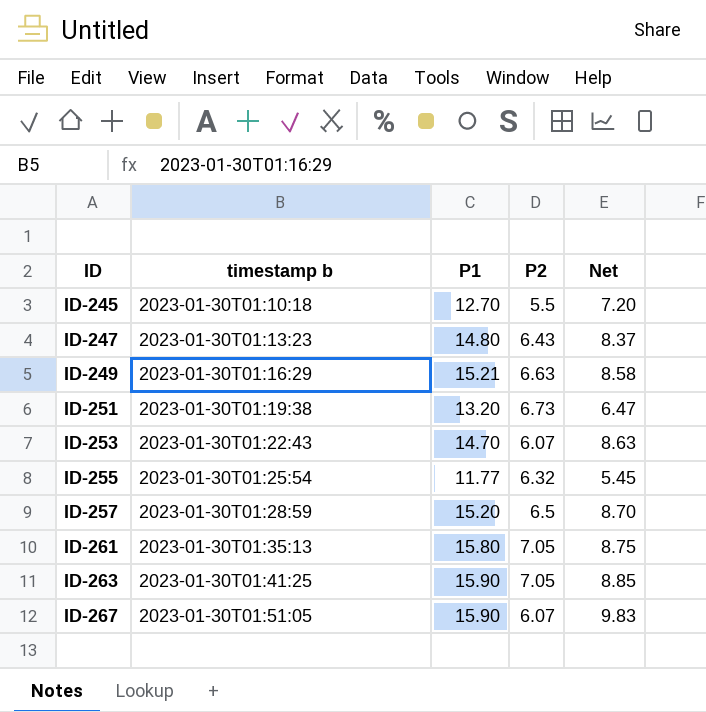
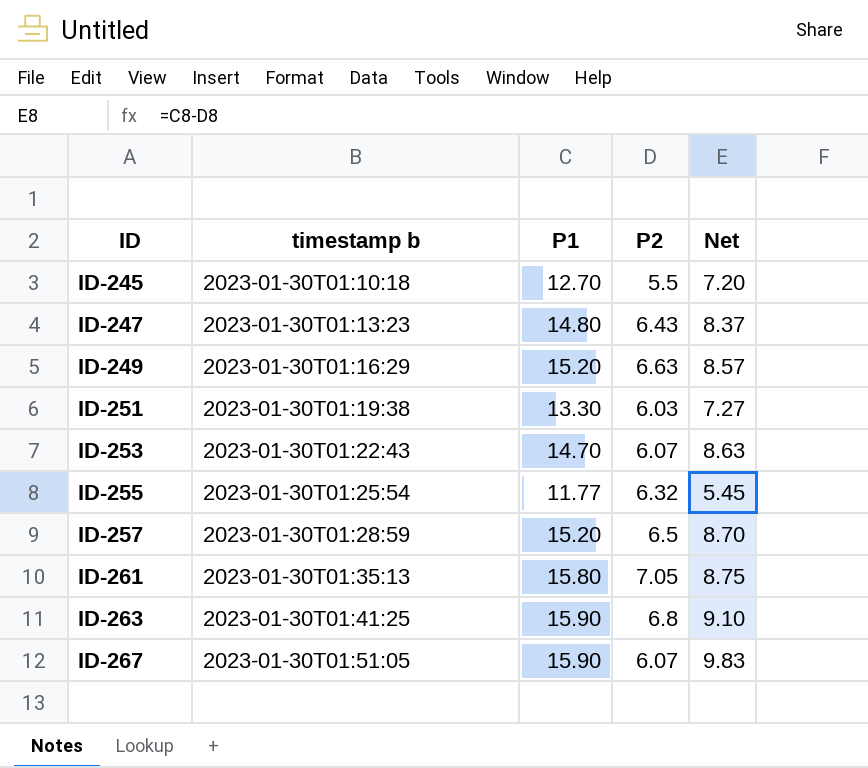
ID-249 | P1: 15.21 -> 15.20
ID-249 | Net: 8.58 -> 8.57
ID-251 | P1: 13.20 -> 13.30
ID-251 | P2: 6.73 -> 6.03
ID-251 | Net: 6.47 -> 7.27
ID-263 | P2: 7.05 -> 6.8
ID-263 | Net: 8.85 -> 9.10

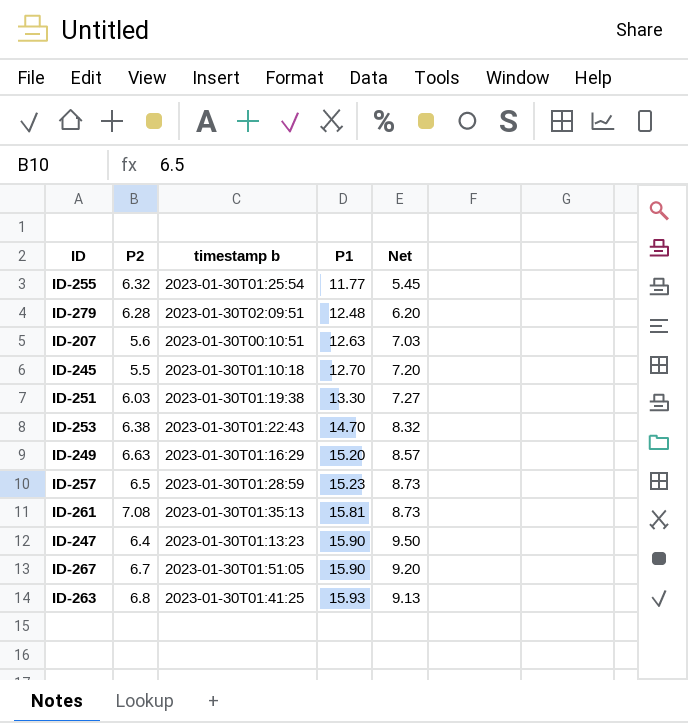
row order: ID ascending -> P1 ascending
column P2 | position: 4 -> 2
row ID-279: none -> 6.28 | 2023-01-30T02:09:51 | 12.48 | 6.20
row ID-207: none -> 5.6 | 2023-01-30T00:10:51 | 12.63 | 7.03
ID-253 | P2: 6.07 -> 6.38
ID-253 | Net: 8.63 -> 8.32
ID-257 | P1: 15.20 -> 15.23
ID-257 | Net: 8.70 -> 8.73
ID-261 | P2: 7.05 -> 7.08
ID-261 | P1: 15.80 -> 15.81
ID-261 | Net: 8.75 -> 8.73
ID-247 | P2: 6.43 -> 6.4
ID-247 | P1: 14.80 -> 15.90
ID-247 | Net: 8.37 -> 9.50
ID-267 | P2: 6.07 -> 6.7
ID-267 | Net: 9.83 -> 9.20
ID-263 | P1: 15.90 -> 15.93
ID-263 | Net: 9.10 -> 9.13

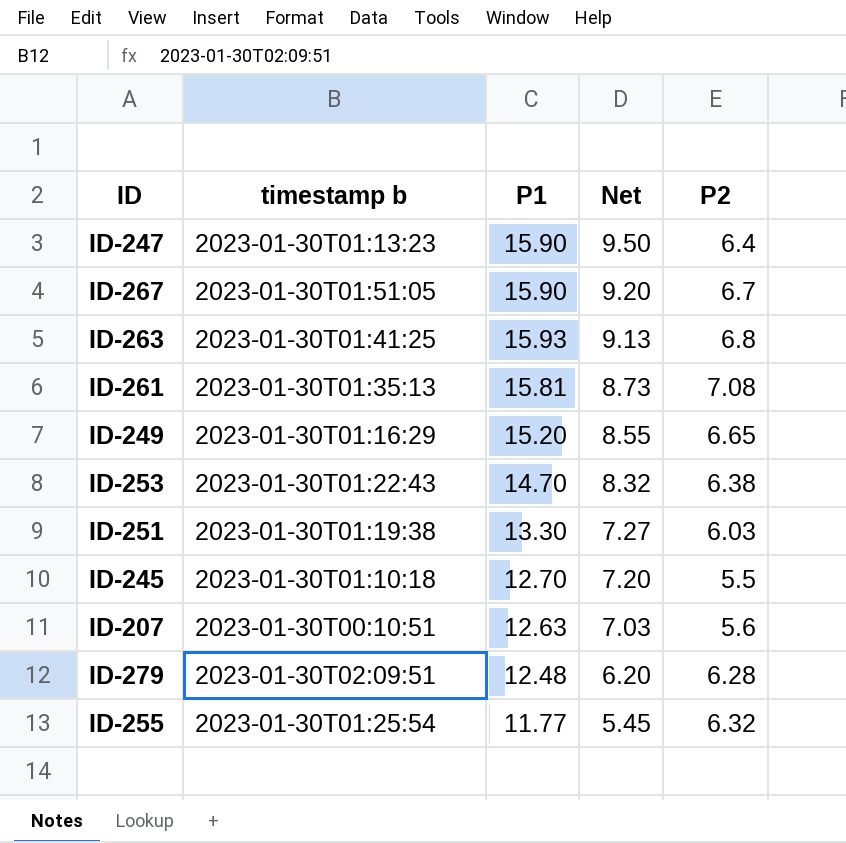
row order: P1 ascending -> Net descending
column P2 | position: 2 -> 5
row ID-257: 6.5 | 2023-01-30T01:28:59 | 15.23 | 8.73 -> none
ID-249 | Net: 8.57 -> 8.55
ID-249 | P2: 6.63 -> 6.65

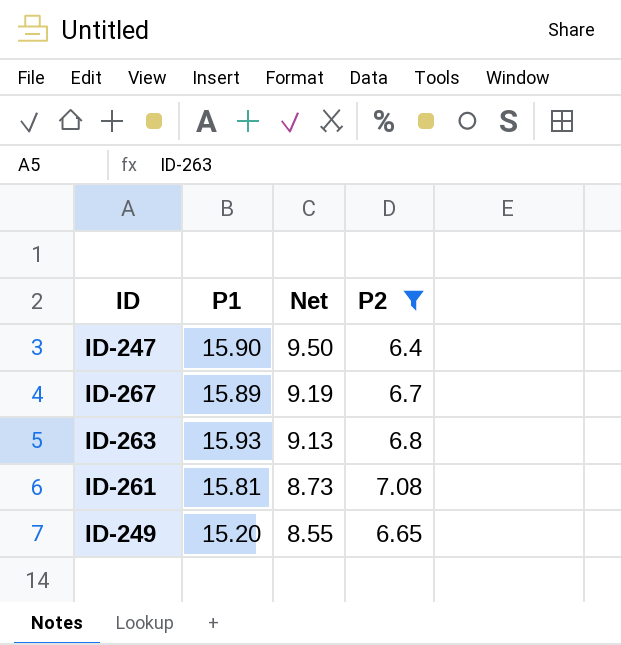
filter: none -> P2 >= 6.4
column timestamp b | position: 2 -> none
ID-267 | P1: 15.90 -> 15.89
ID-267 | Net: 9.20 -> 9.19

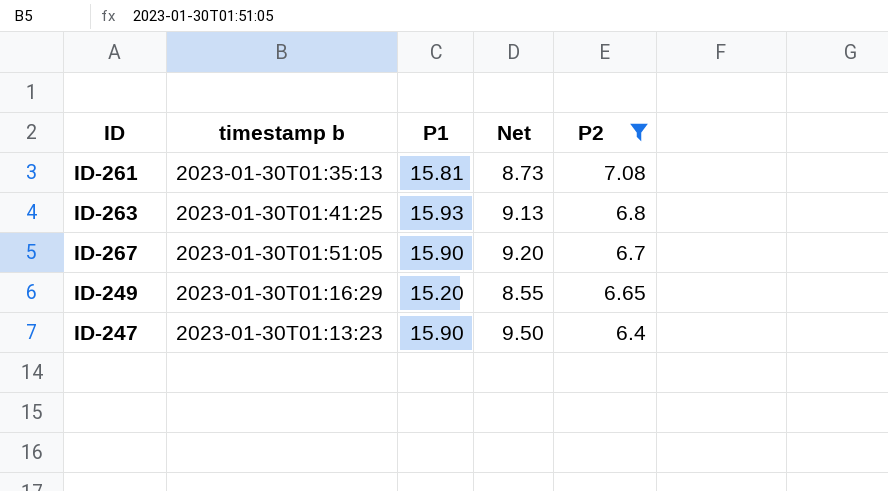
row order: Net descending -> P2 descending
column timestamp b | position: none -> 2
ID-267 | P1: 15.89 -> 15.90
ID-267 | Net: 9.19 -> 9.20

